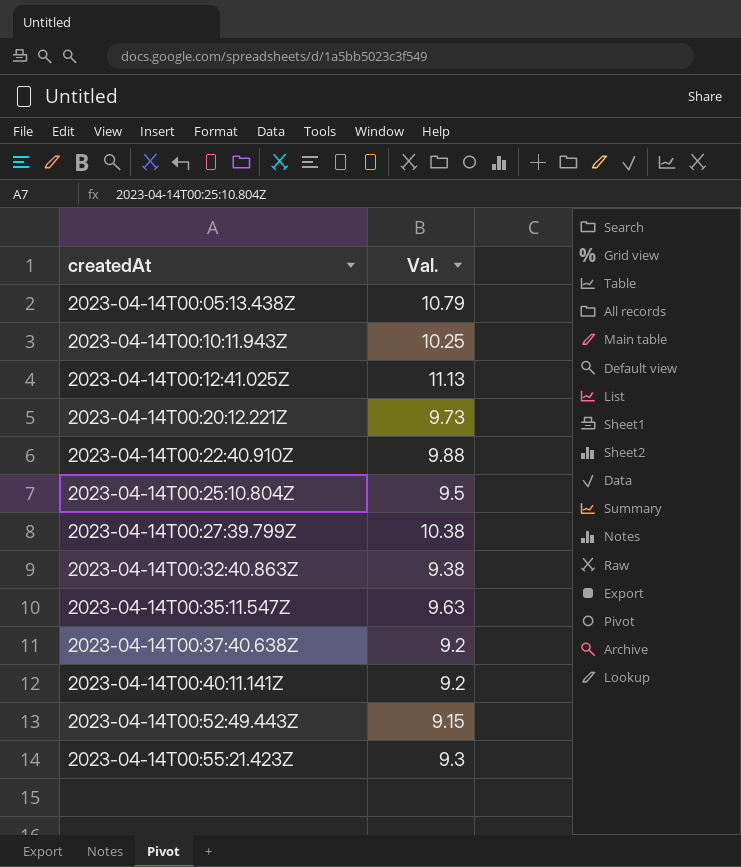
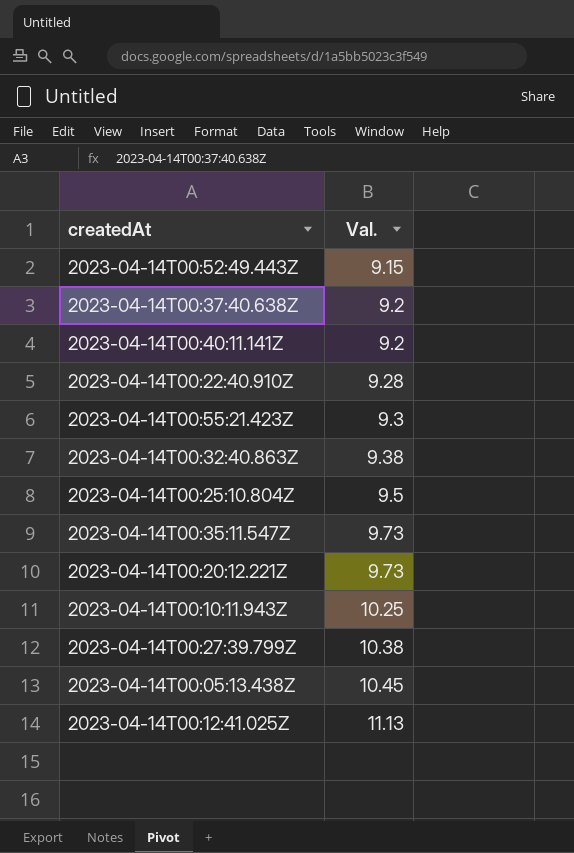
row order: createdAt ascending -> Val. ascending
2023-04-14T00:22:40.910Z | Val.: 9.88 -> 9.28
2023-04-14T00:35:11.547Z | Val.: 9.63 -> 9.73
2023-04-14T00:05:13.438Z | Val.: 10.79 -> 10.45

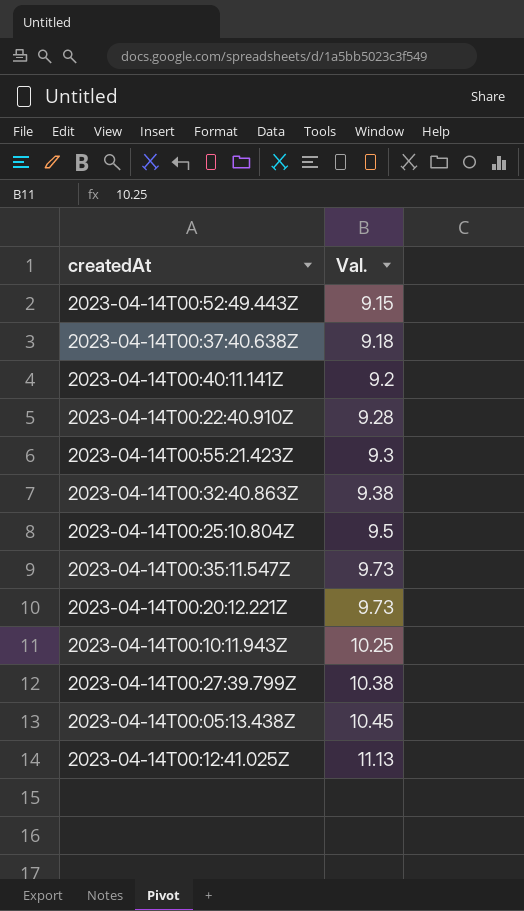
2023-04-14T00:37:40.638Z | Val.: 9.2 -> 9.18

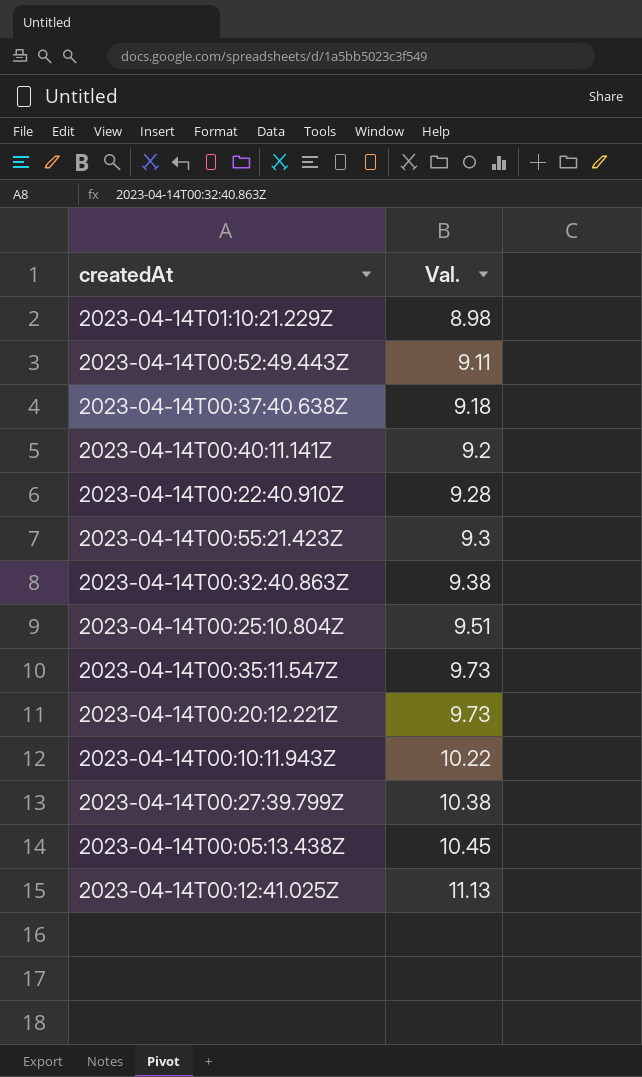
row 2023-04-14T01:10:21.229Z: none -> 8.98
2023-04-14T00:52:49.443Z | Val.: 9.15 -> 9.11
2023-04-14T00:25:10.804Z | Val.: 9.5 -> 9.51
2023-04-14T00:10:11.943Z | Val.: 10.25 -> 10.22

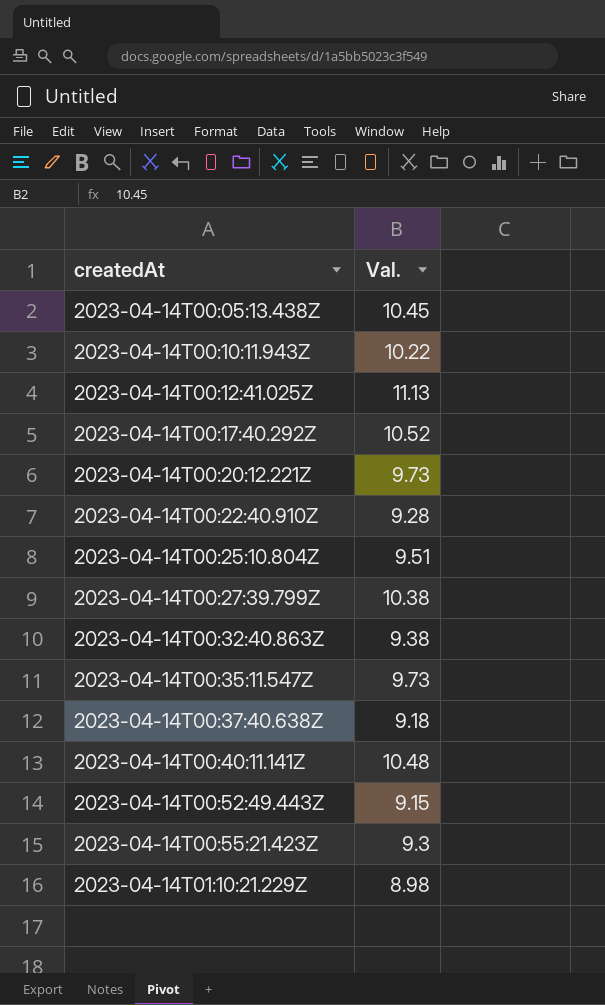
row order: Val. ascending -> createdAt ascending
row 2023-04-14T00:17:40.292Z: none -> 10.52
2023-04-14T00:40:11.141Z | Val.: 9.2 -> 10.48
2023-04-14T00:52:49.443Z | Val.: 9.11 -> 9.15

